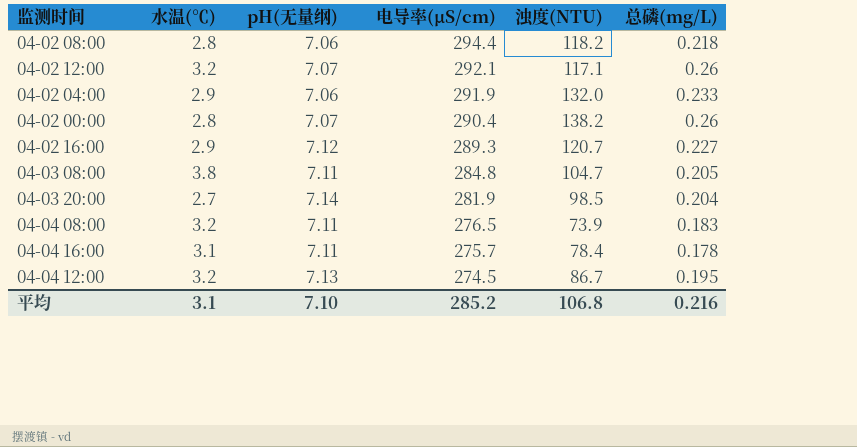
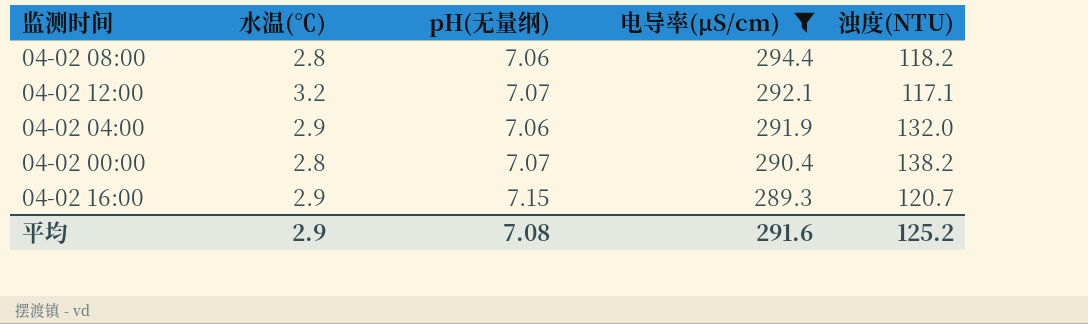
filter: none -> 电导率(μS/cm) >= 289.3
column 总磷(mg/L) | position: 6 -> none
04-02 16:00 | pH(无量纲): 7.12 -> 7.15
平均 | 水温(℃): 3.1 -> 2.9
平均 | pH(无量纲): 7.10 -> 7.08
平均 | 电导率(μS/cm): 285.2 -> 291.6
平均 | 浊度(NTU): 106.8 -> 125.2

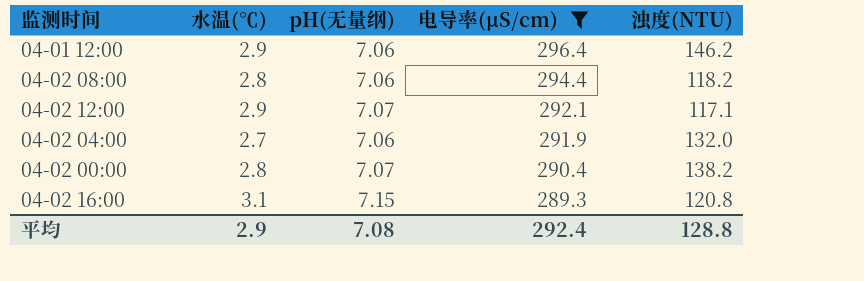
row 04-01 12:00: none -> 2.9 | 7.06 | 296.4 | 146.2
04-02 12:00 | 水温(℃): 3.2 -> 2.9
04-02 04:00 | 水温(℃): 2.9 -> 2.7
04-02 16:00 | 水温(℃): 2.9 -> 3.1
04-02 16:00 | 浊度(NTU): 120.7 -> 120.8
平均 | 电导率(μS/cm): 291.6 -> 292.4
平均 | 浊度(NTU): 125.2 -> 128.8

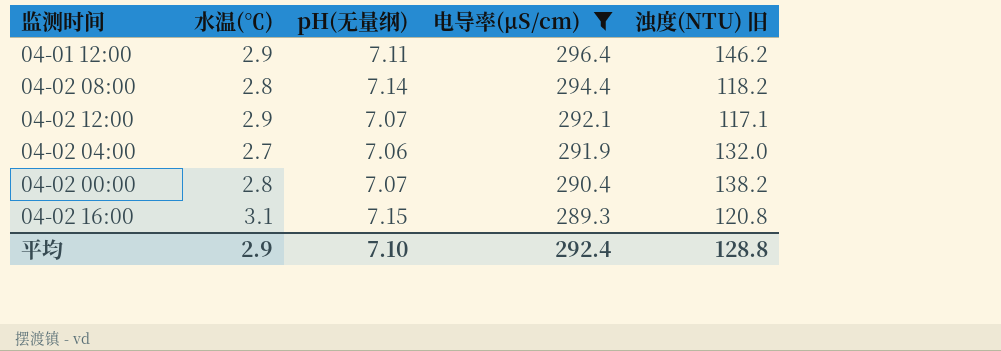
column name: 浊度(NTU) -> 浊度(NTU) 旧
04-01 12:00 | pH(无量纲): 7.06 -> 7.11
04-02 08:00 | pH(无量纲): 7.06 -> 7.14
平均 | pH(无量纲): 7.08 -> 7.10

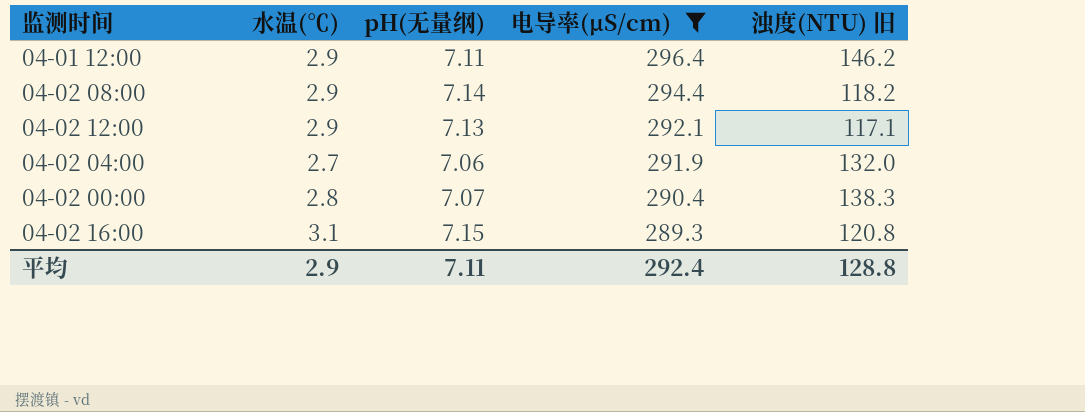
04-02 08:00 | 水温(℃): 2.8 -> 2.9
04-02 12:00 | pH(无量纲): 7.07 -> 7.13
04-02 00:00 | 浊度(NTU) 旧: 138.2 -> 138.3
平均 | pH(无量纲): 7.10 -> 7.11

